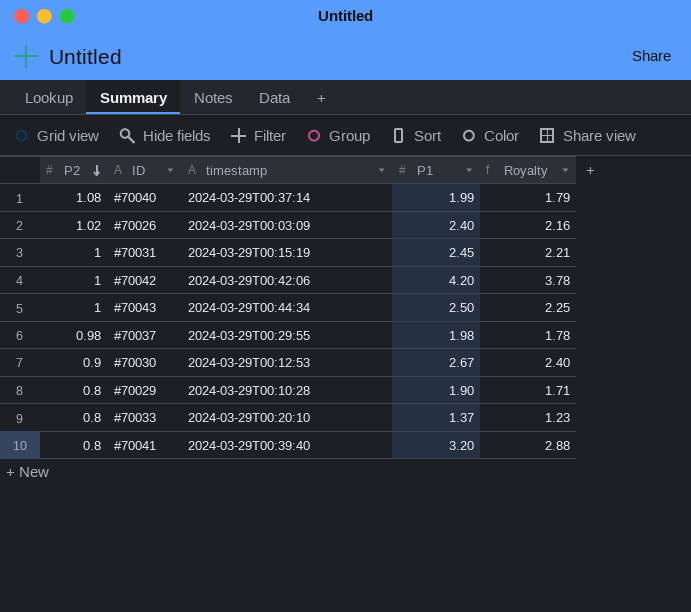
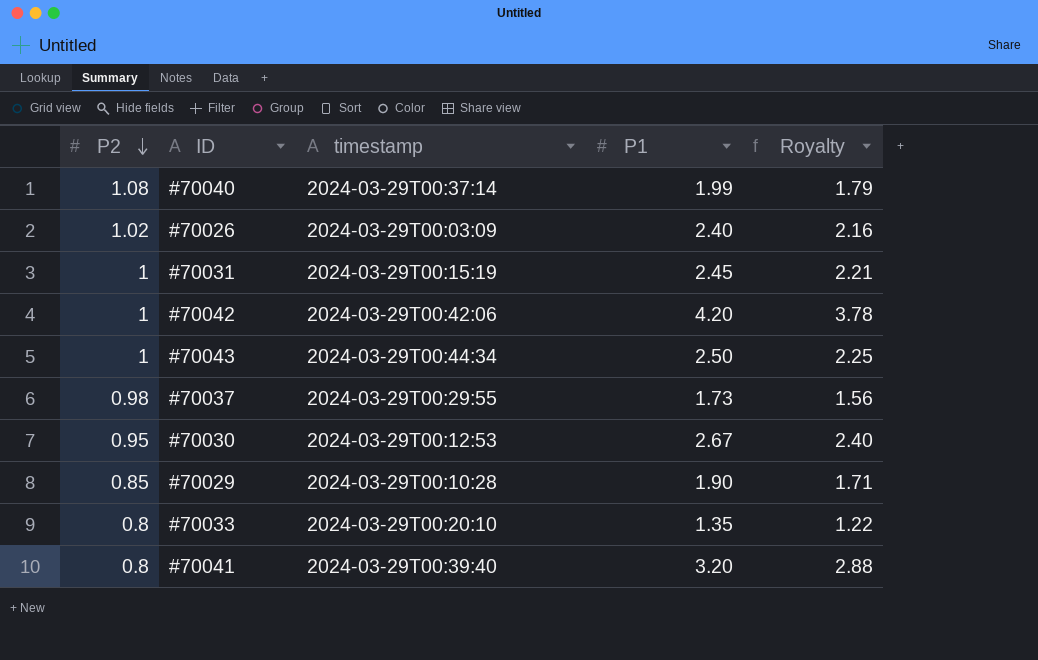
#70037 | P1: 1.98 -> 1.73
#70037 | Royalty: 1.78 -> 1.56
#70030 | P2: 0.9 -> 0.95
#70029 | P2: 0.8 -> 0.85
#70033 | P1: 1.37 -> 1.35
#70033 | Royalty: 1.23 -> 1.22

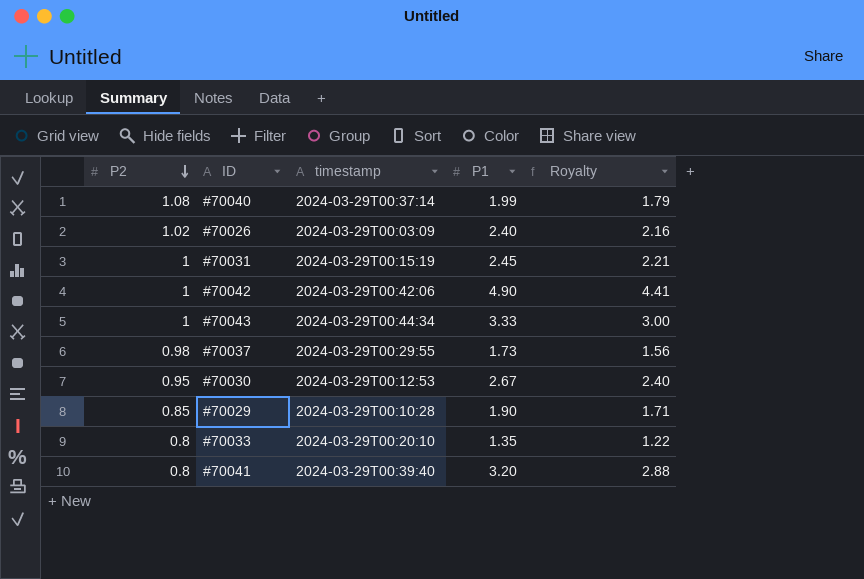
#70042 | P1: 4.20 -> 4.90
#70042 | Royalty: 3.78 -> 4.41
#70043 | P1: 2.50 -> 3.33
#70043 | Royalty: 2.25 -> 3.00

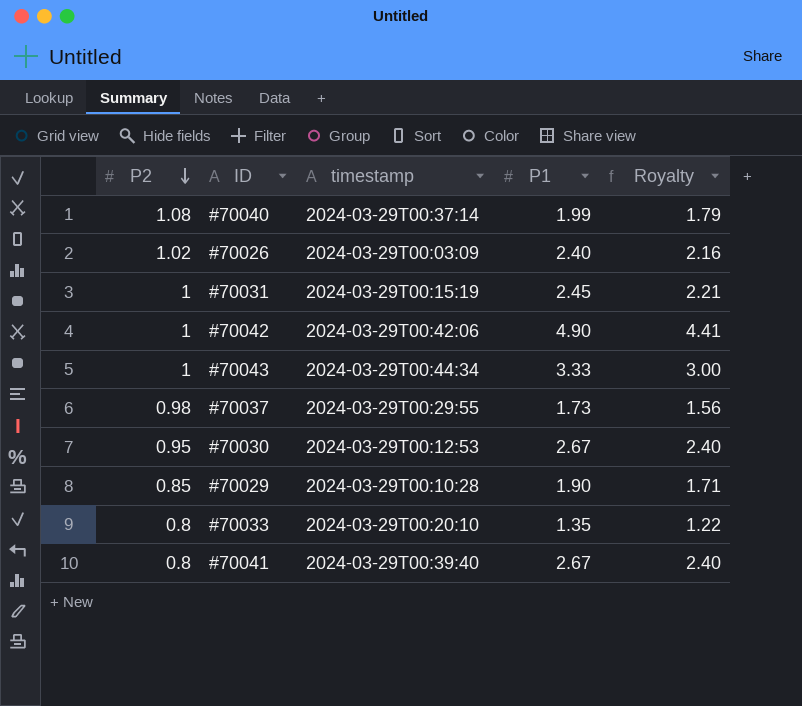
#70041 | P1: 3.20 -> 2.67
#70041 | Royalty: 2.88 -> 2.40

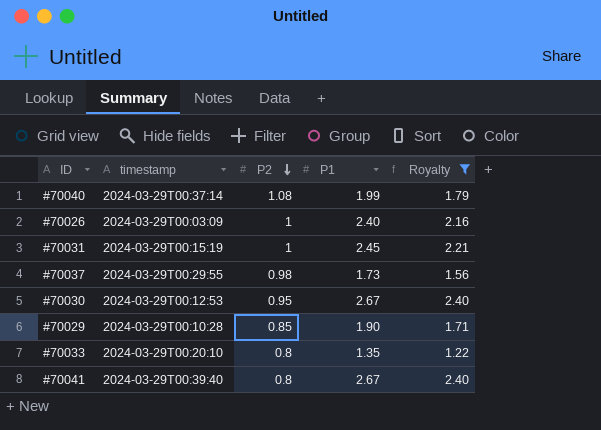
filter: none -> Royalty <= 2.40
column P2 | position: 1 -> 3
#70026 | P2: 1.02 -> 1

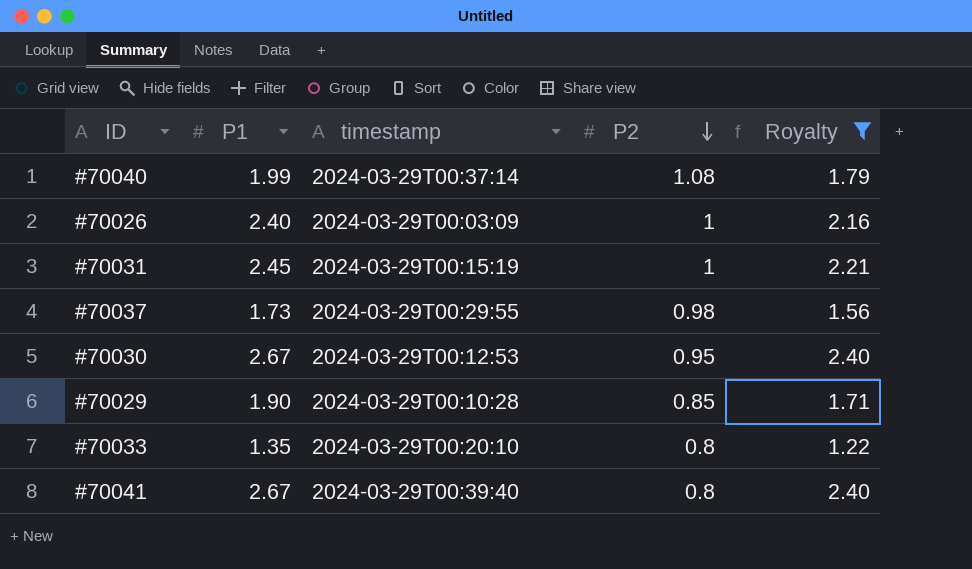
column P1 | position: 4 -> 2

